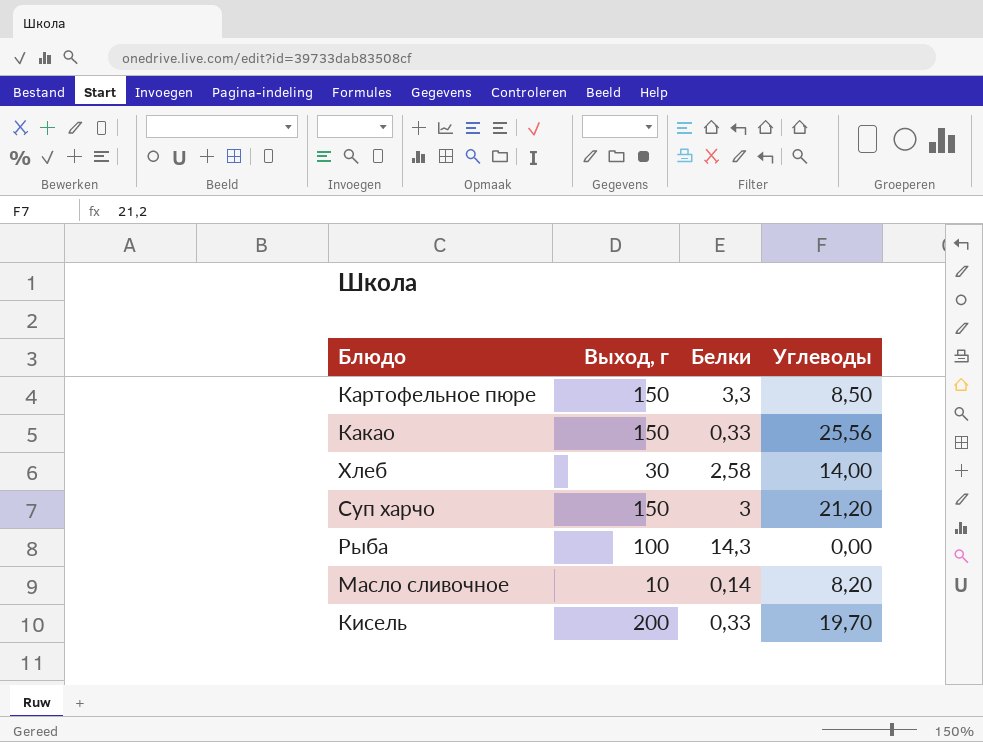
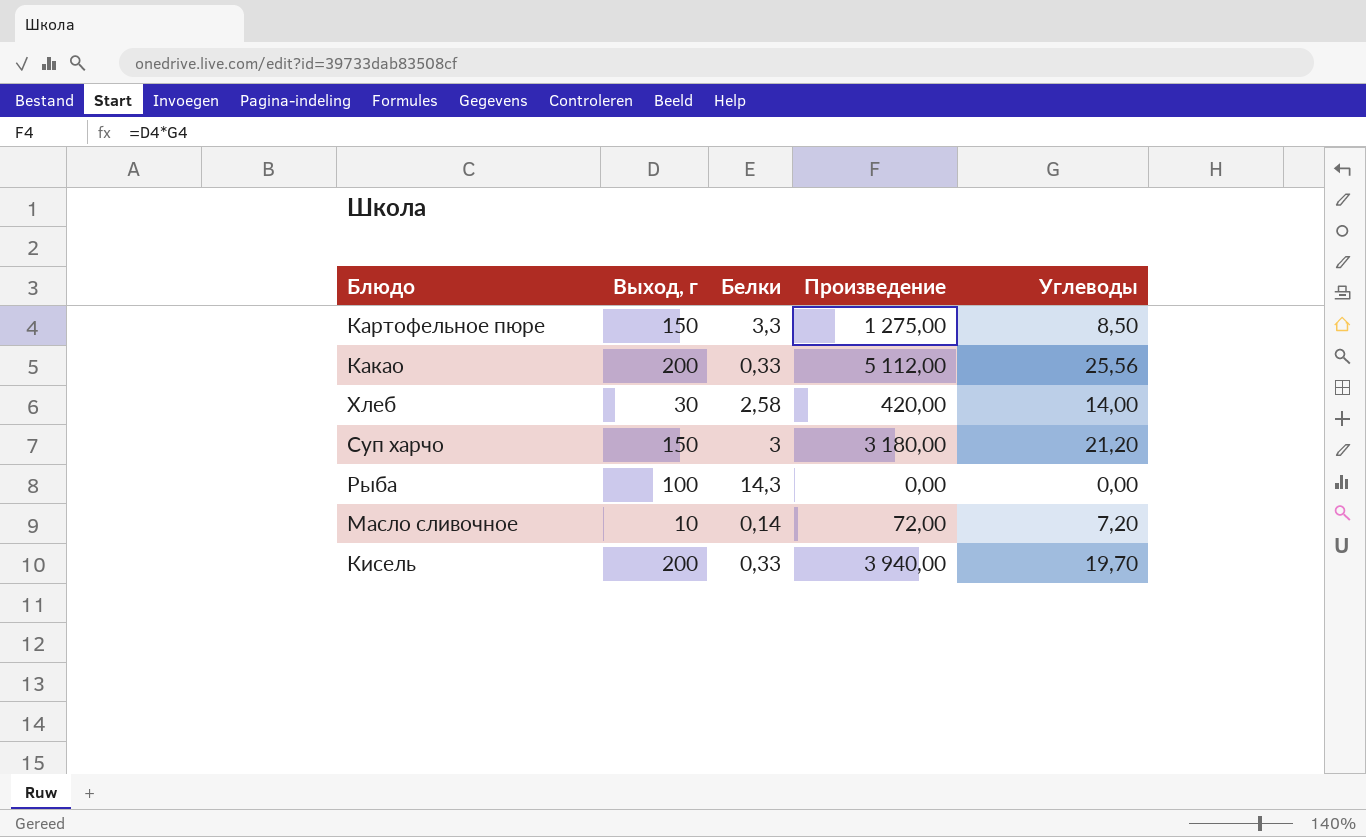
column Произведение | formula: none -> [Выход, г] * [Углеводы]
Какао | Выход, г: 150 -> 200
Масло сливочное | Углеводы: 8,20 -> 7,20

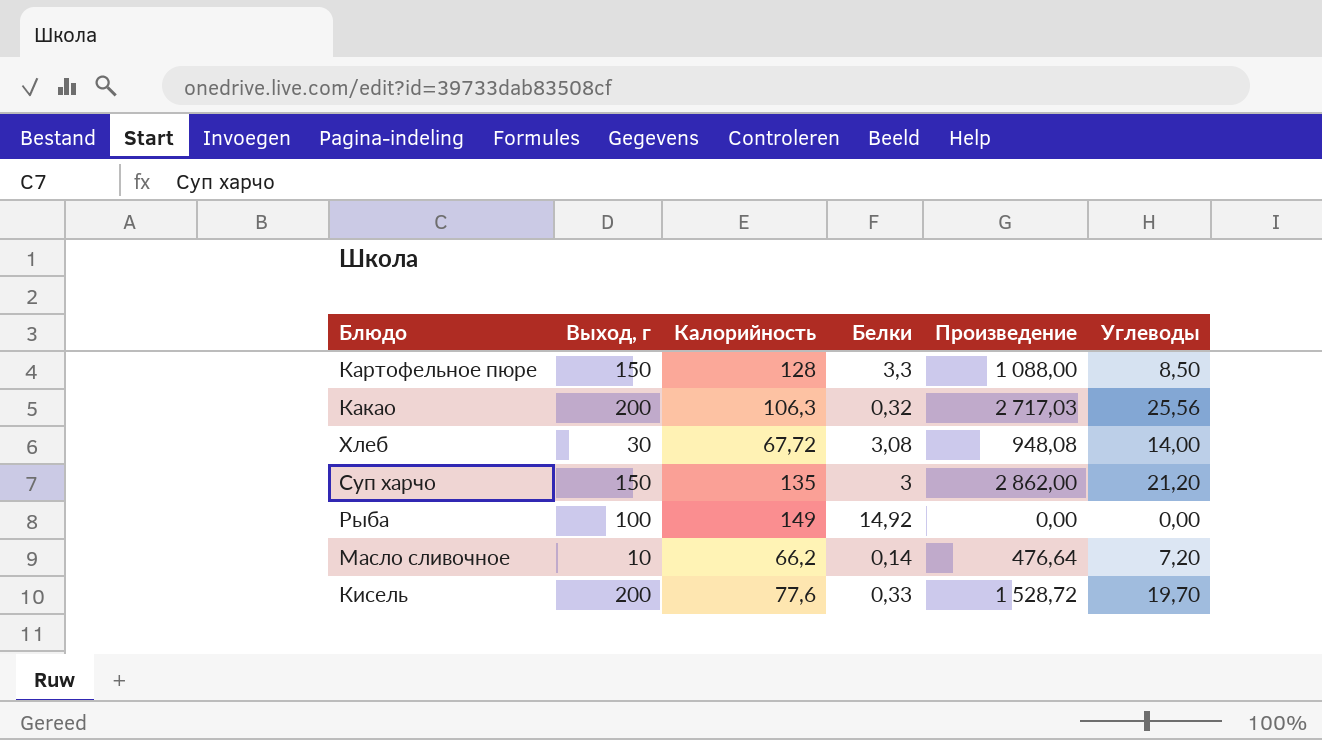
column Калорийность | position: none -> 3
column Произведение | formula: [Выход, г] * [Углеводы] -> [Калорийность] * [Углеводы]
Какао | Белки: 0,33 -> 0,32
Хлеб | Белки: 2,58 -> 3,08
Рыба | Белки: 14,3 -> 14,92

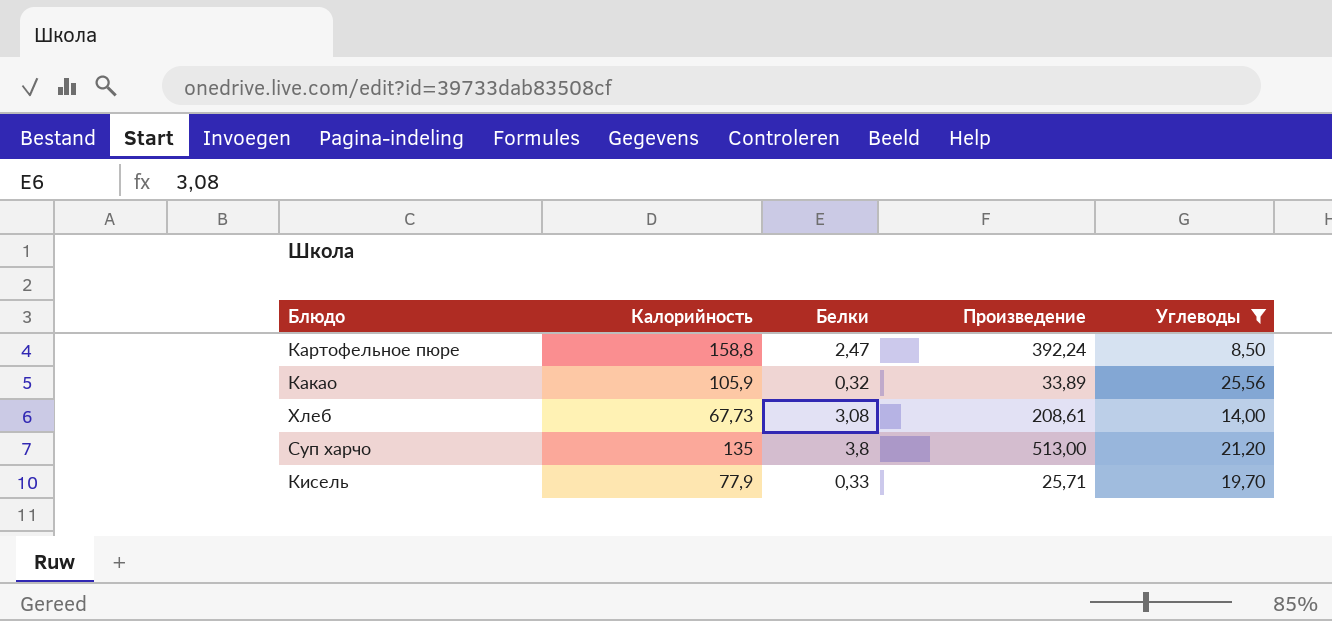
filter: none -> Углеводы >= 8,50
column Выход, г | position: 2 -> none
column Произведение | formula: [Калорийность] * [Углеводы] -> [Калорийность] * [Белки]
Картофельное пюре | Калорийность: 128 -> 158,8
Картофельное пюре | Белки: 3,3 -> 2,47
Какао | Калорийность: 106,3 -> 105,9
Хлеб | Калорийность: 67,72 -> 67,73
Суп харчо | Белки: 3 -> 3,8
Кисель | Калорийность: 77,6 -> 77,9

